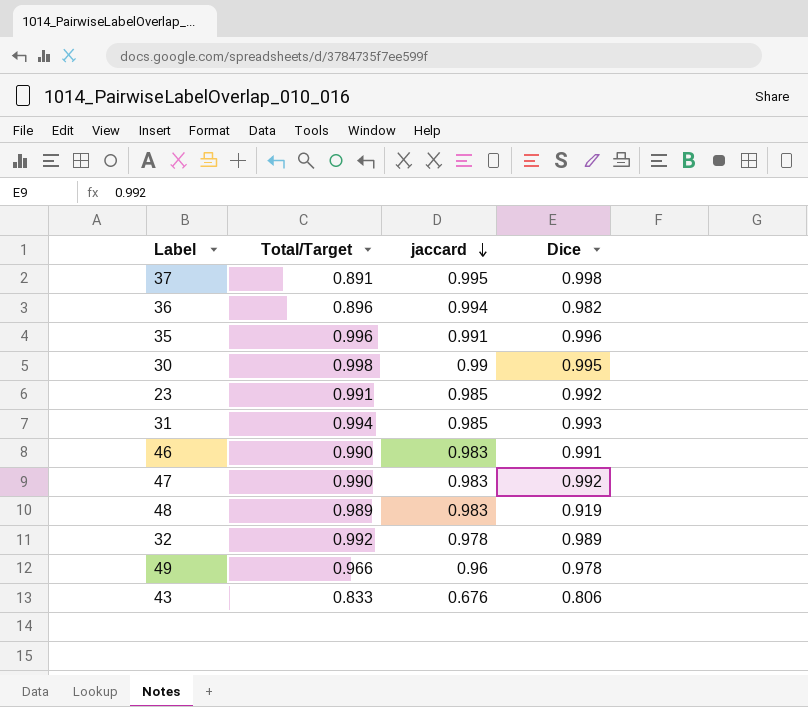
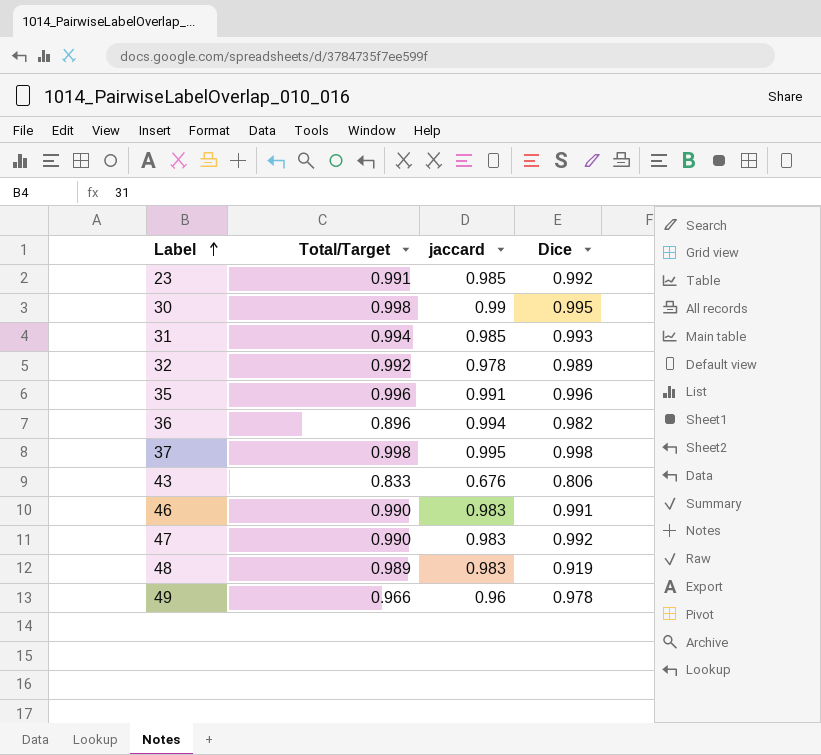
row order: jaccard descending -> Label ascending
37 | Total/Target: 0.891 -> 0.998

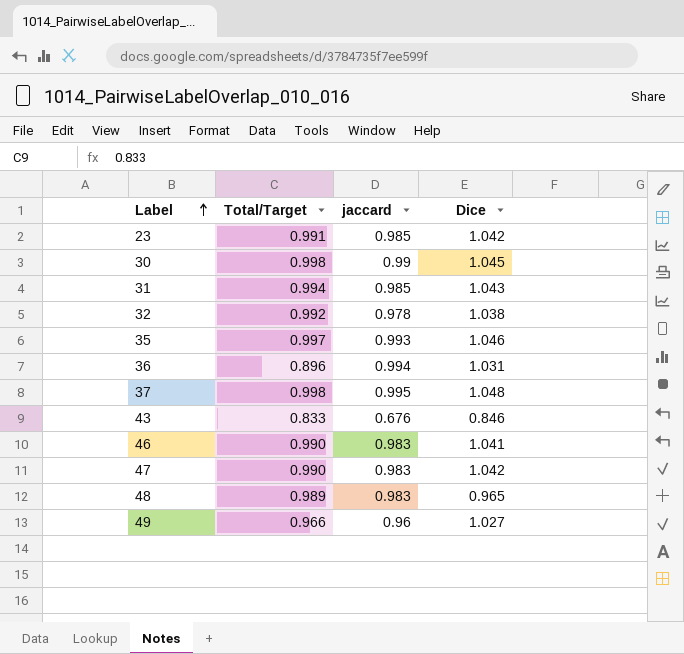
23 | Dice: 0.992 -> 1.042
30 | Dice: 0.995 -> 1.045
31 | Dice: 0.993 -> 1.043
32 | Dice: 0.989 -> 1.038
35 | Total/Target: 0.996 -> 0.997
35 | jaccard: 0.991 -> 0.993
35 | Dice: 0.996 -> 1.046
36 | Dice: 0.982 -> 1.031
37 | Dice: 0.998 -> 1.048
43 | Dice: 0.806 -> 0.846
46 | Dice: 0.991 -> 1.041
47 | Dice: 0.992 -> 1.042
48 | Dice: 0.919 -> 0.965
49 | Dice: 0.978 -> 1.027

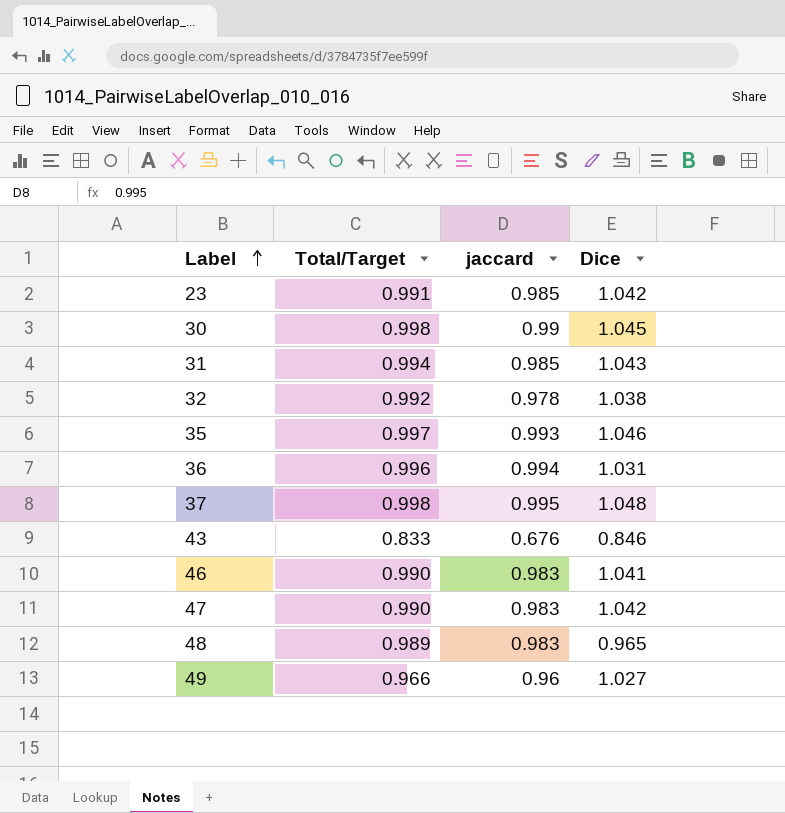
36 | Total/Target: 0.896 -> 0.996

